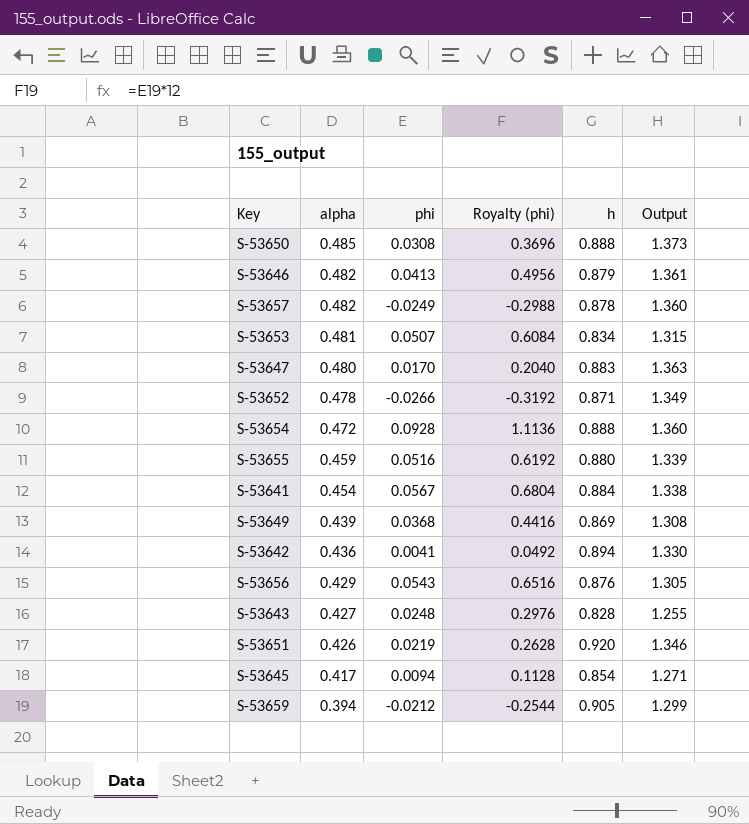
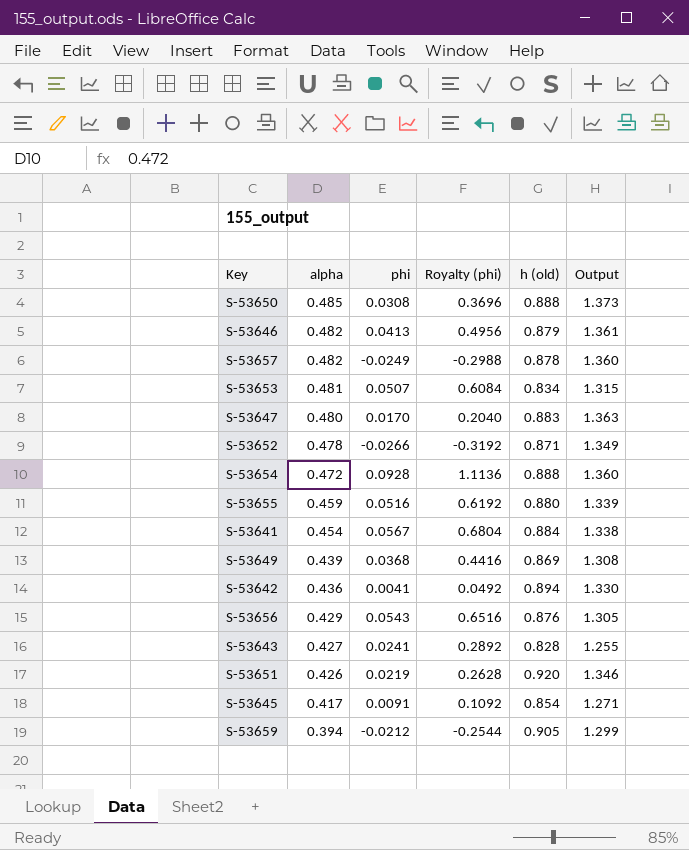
column name: h -> h (old)
S-53643 | phi: 0.0248 -> 0.0241
S-53643 | Royalty (phi): 0.2976 -> 0.2892
S-53645 | phi: 0.0094 -> 0.0091
S-53645 | Royalty (phi): 0.1128 -> 0.1092

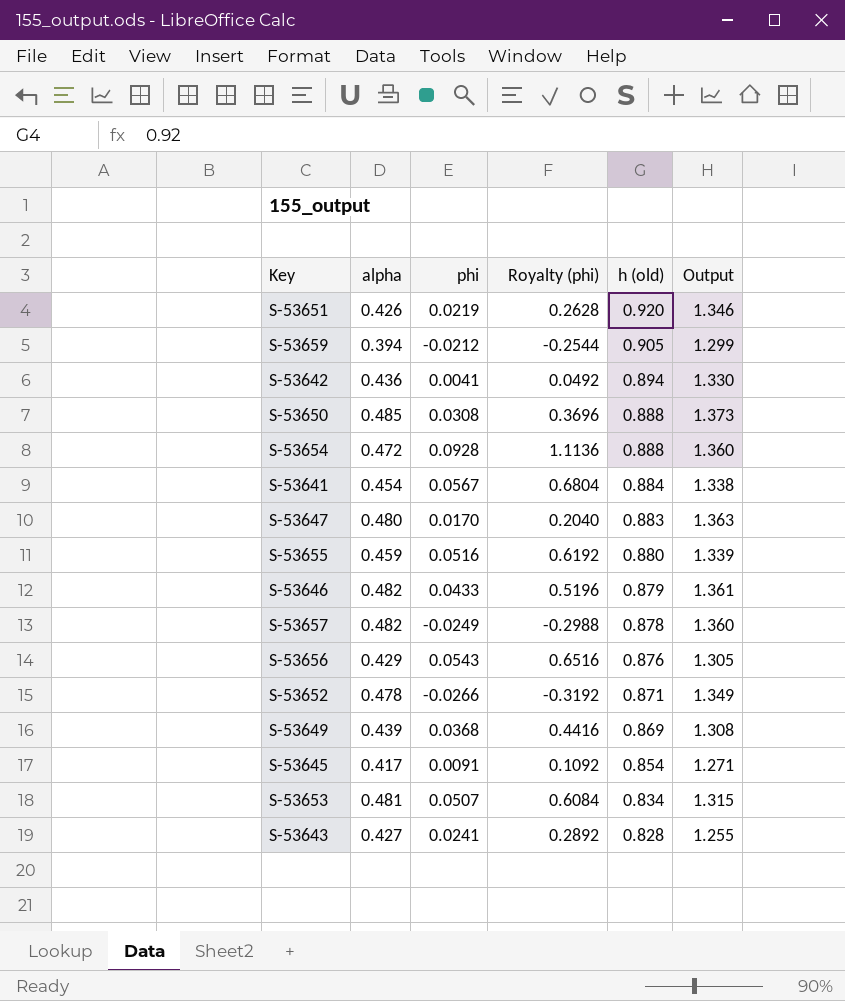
row order: alpha descending -> h (old) descending
S-53646 | phi: 0.0413 -> 0.0433
S-53646 | Royalty (phi): 0.4956 -> 0.5196

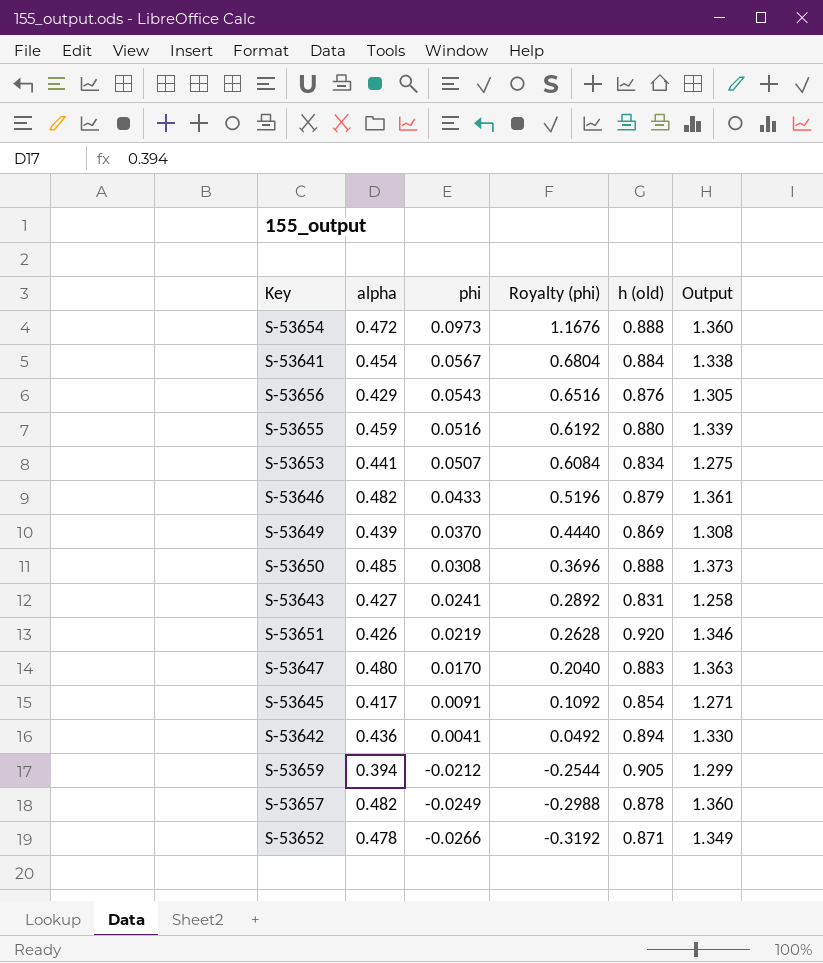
row order: h (old) descending -> phi descending
S-53654 | phi: 0.0928 -> 0.0973
S-53654 | Royalty (phi): 1.1136 -> 1.1676
S-53653 | alpha: 0.481 -> 0.441
S-53653 | Output: 1.315 -> 1.275
S-53649 | phi: 0.0368 -> 0.0370
S-53649 | Royalty (phi): 0.4416 -> 0.4440
S-53643 | h (old): 0.828 -> 0.831
S-53643 | Output: 1.255 -> 1.258

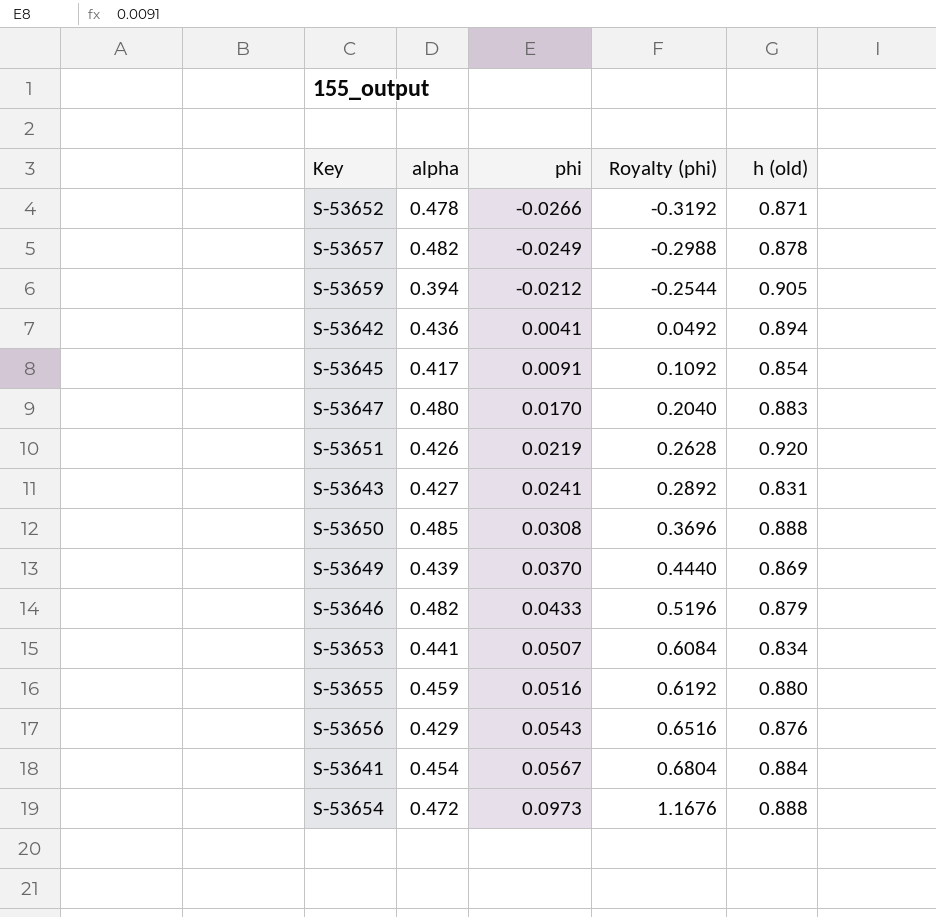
row order: phi descending -> phi ascending
column Output | formula: [alpha] + [h (old)] -> none

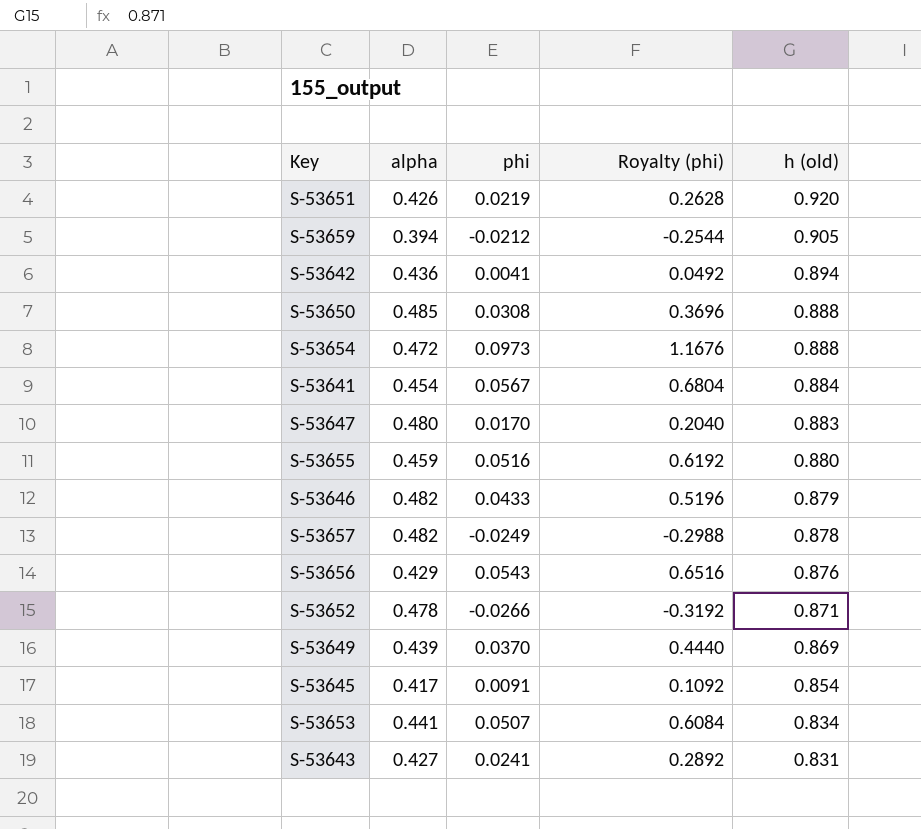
row order: phi ascending -> h (old) descending

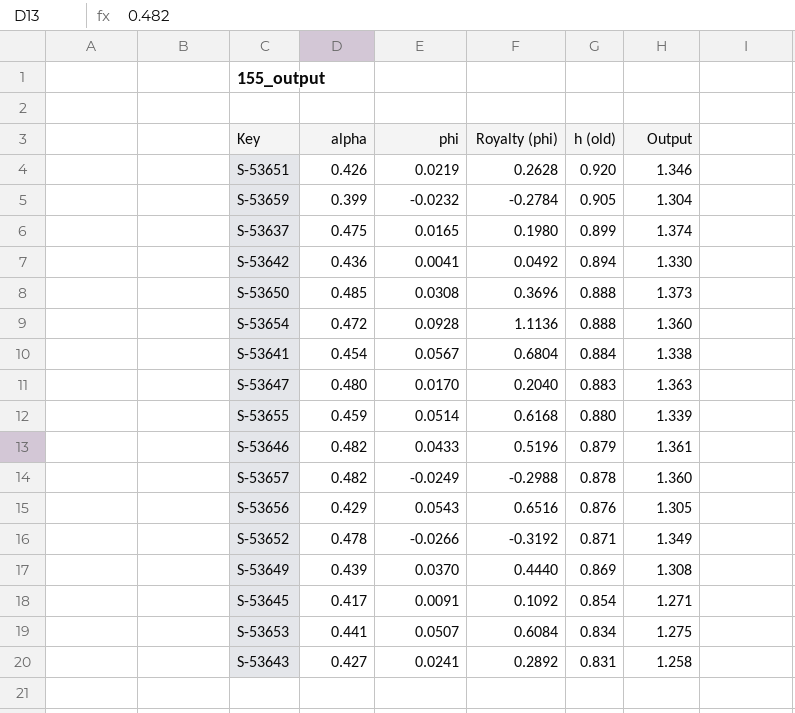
column Output | formula: none -> [alpha] + [h (old)]
S-53659 | alpha: 0.394 -> 0.399
S-53659 | phi: -0.0212 -> -0.0232
S-53659 | Royalty (phi): -0.2544 -> -0.2784
row S-53637: none -> 0.475 | 0.0165 | 0.1980 | 0.899 | 1.374
S-53654 | phi: 0.0973 -> 0.0928
S-53654 | Royalty (phi): 1.1676 -> 1.1136
S-53655 | phi: 0.0516 -> 0.0514
S-53655 | Royalty (phi): 0.6192 -> 0.6168

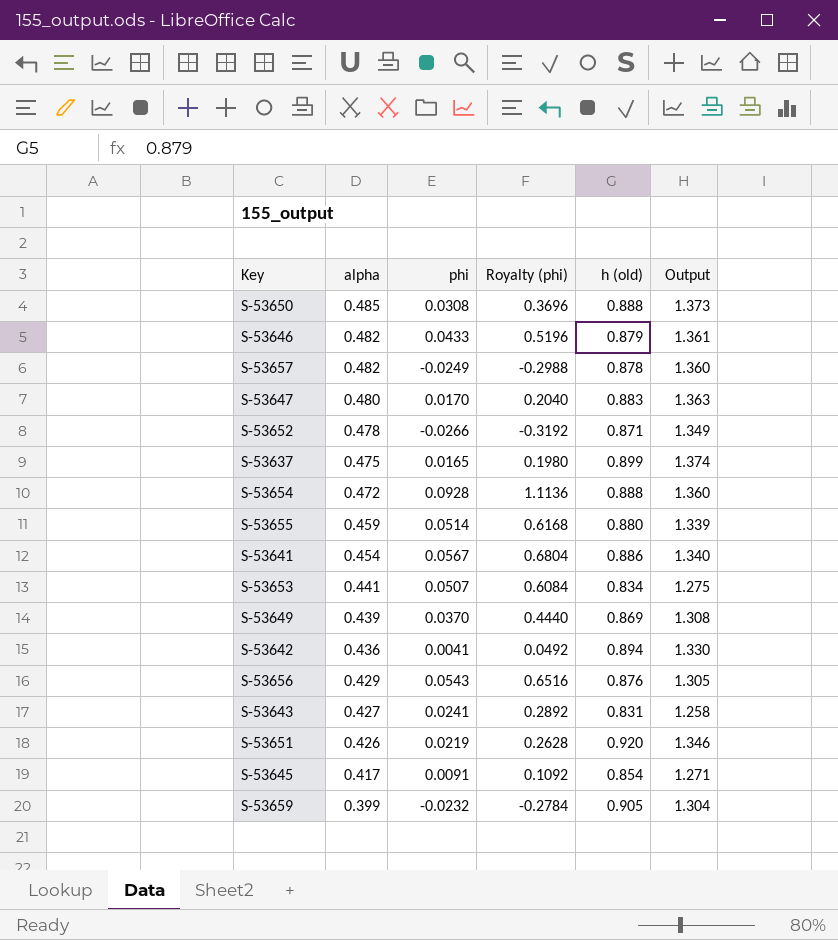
row order: h (old) descending -> alpha descending
S-53641 | h (old): 0.884 -> 0.886
S-53641 | Output: 1.338 -> 1.340

